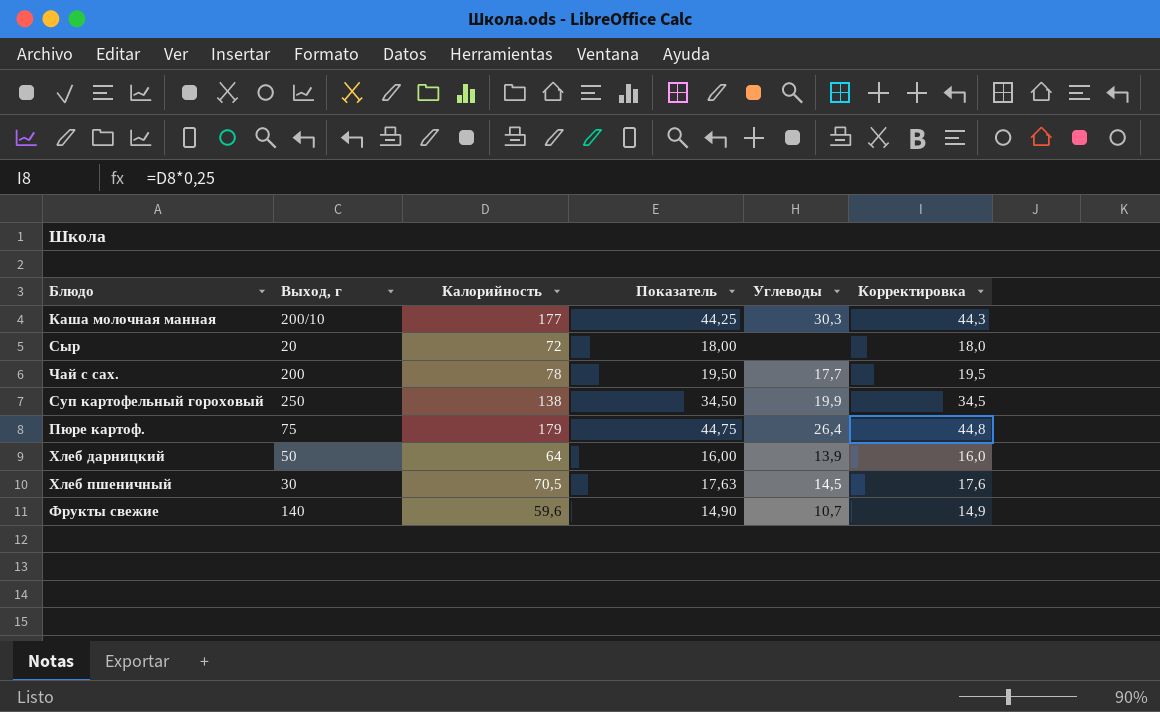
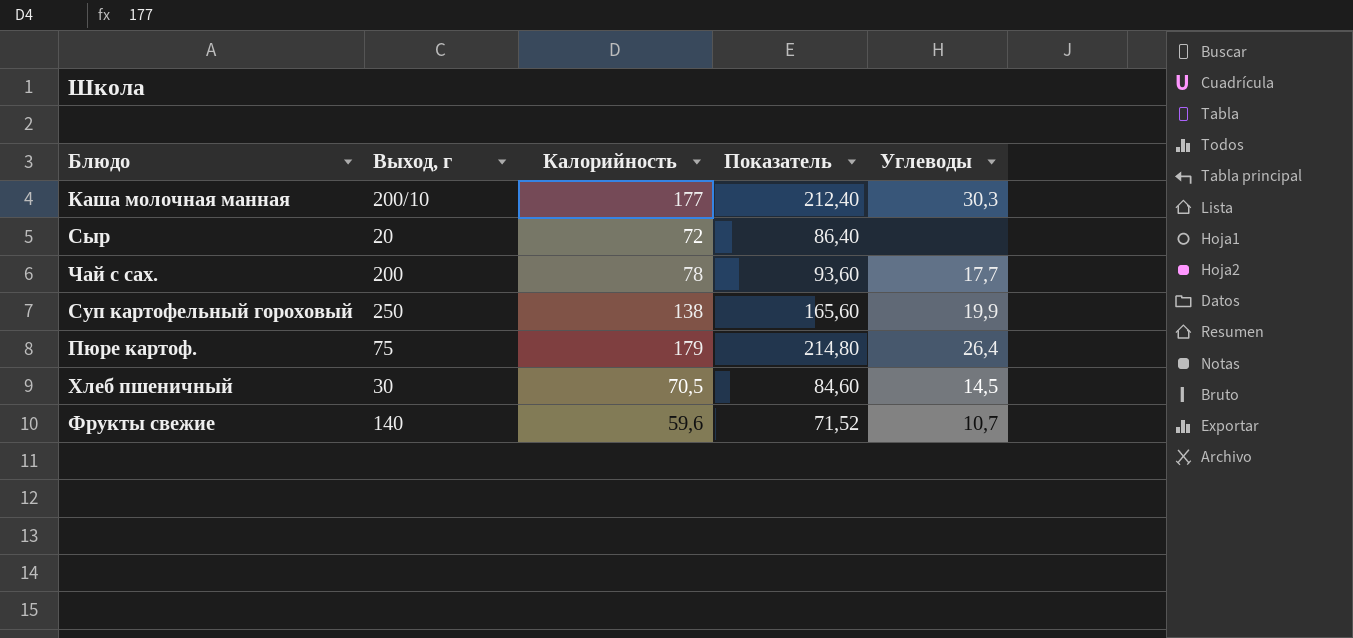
column Корректировка | formula: [Калорийность] * 0,25 -> none
column Показатель | formula: [Калорийность] * 0,25 -> [Калорийность] * 1,2
row Хлеб дарницкий: 50 | 64 | 16,00 | 13,9 | 16,0 -> none

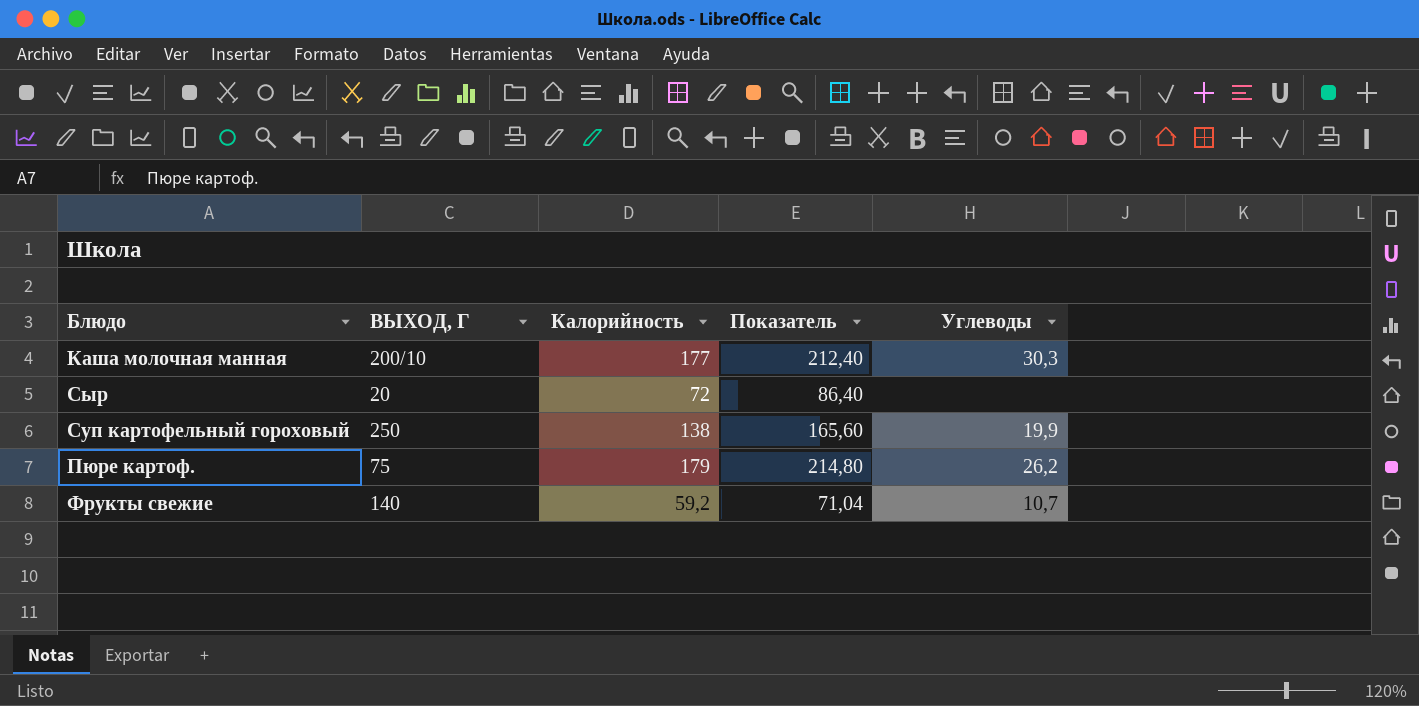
column name: Выход, г -> ВЫХОД, Г
row Чай с сах.: 200 | 78 | 93,60 | 17,7 -> none
row Хлеб пшеничный: 30 | 70,5 | 84,60 | 14,5 -> none
Пюре картоф. | Углеводы: 26,4 -> 26,2
Фрукты свежие | Калорийность: 59,6 -> 59,2
Фрукты свежие | Показатель: 71,52 -> 71,04

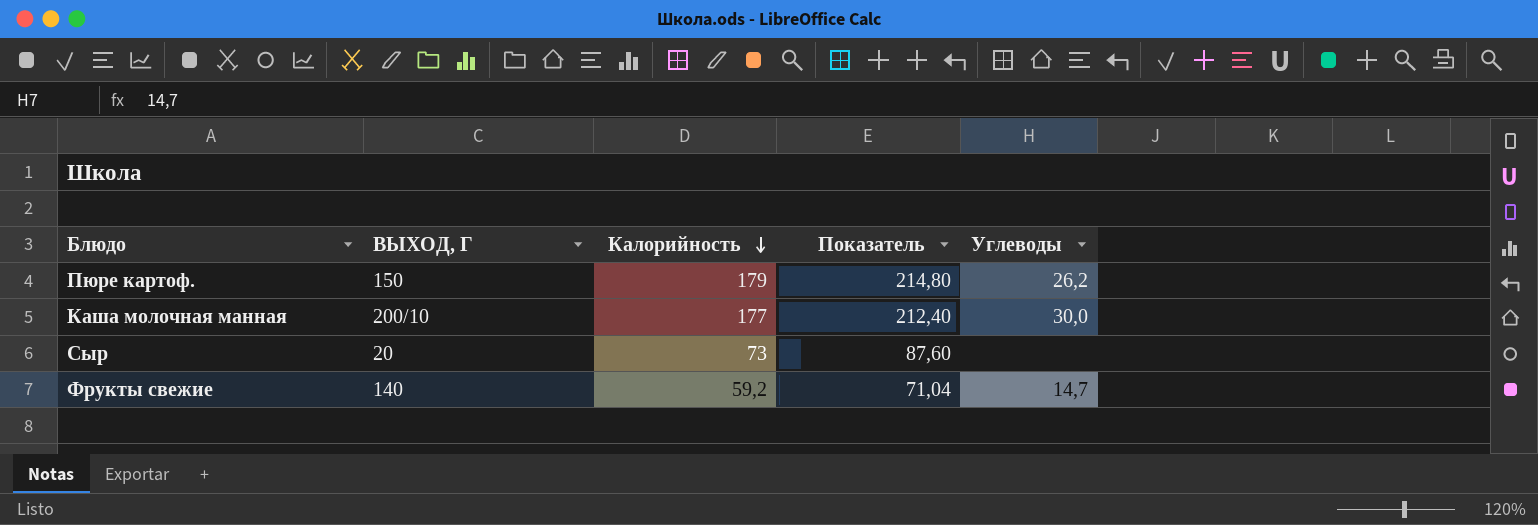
row order: none -> Калорийность descending
row Суп картофельный гороховый: 250 | 138 | 165,60 | 19,9 -> none
Пюре картоф. | ВЫХОД, Г: 75 -> 150
Каша молочная манная | Углеводы: 30,3 -> 30,0
Сыр | Калорийность: 72 -> 73
Сыр | Показатель: 86,40 -> 87,60
Фрукты свежие | Углеводы: 10,7 -> 14,7

